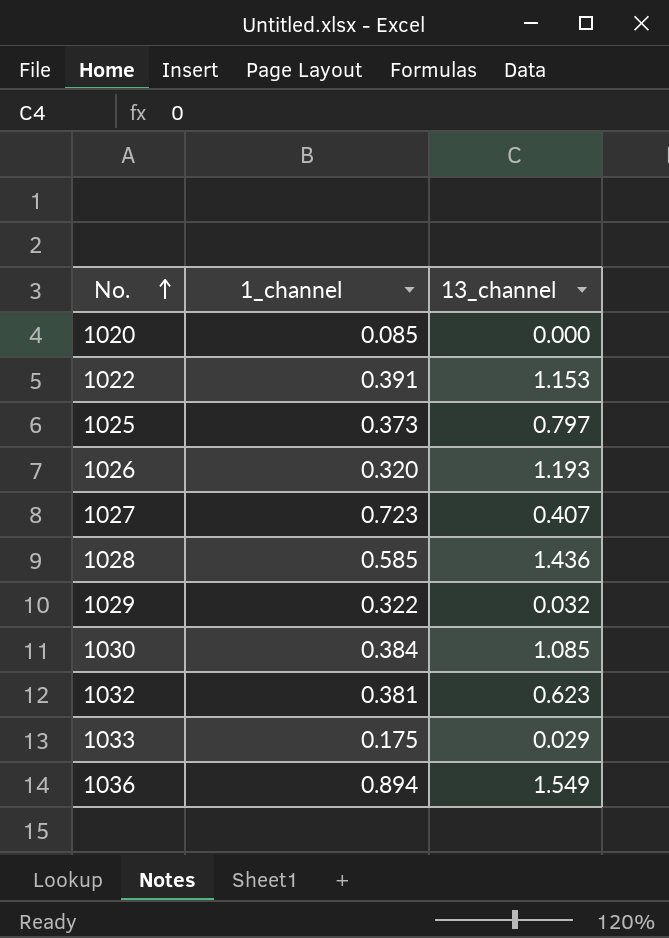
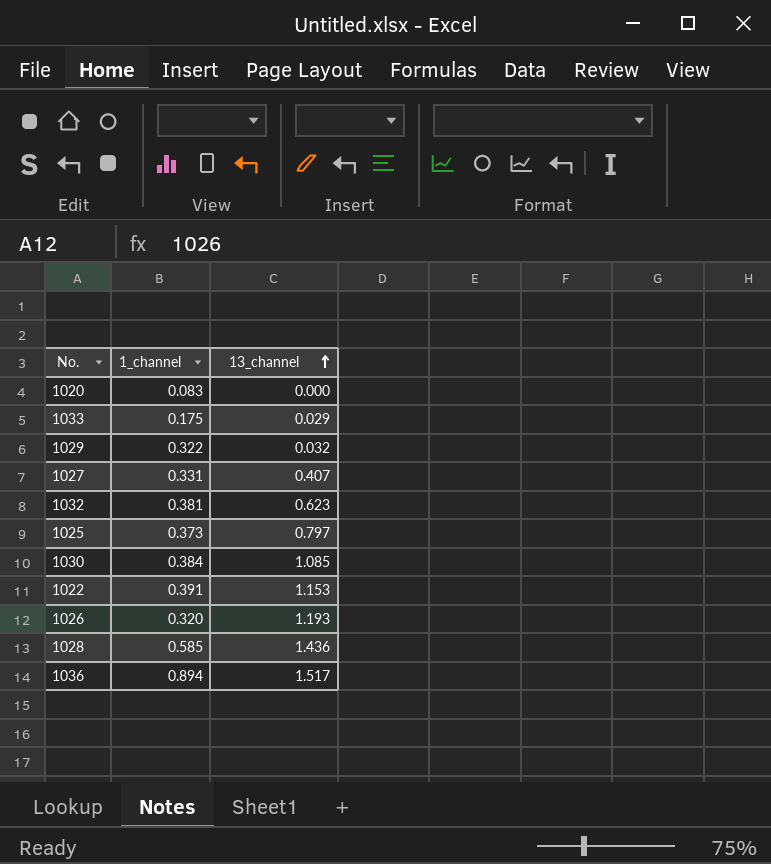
row order: No. ascending -> 13_channel ascending
1020 | 1_channel: 0.085 -> 0.083
1027 | 1_channel: 0.723 -> 0.331
1036 | 13_channel: 1.549 -> 1.517

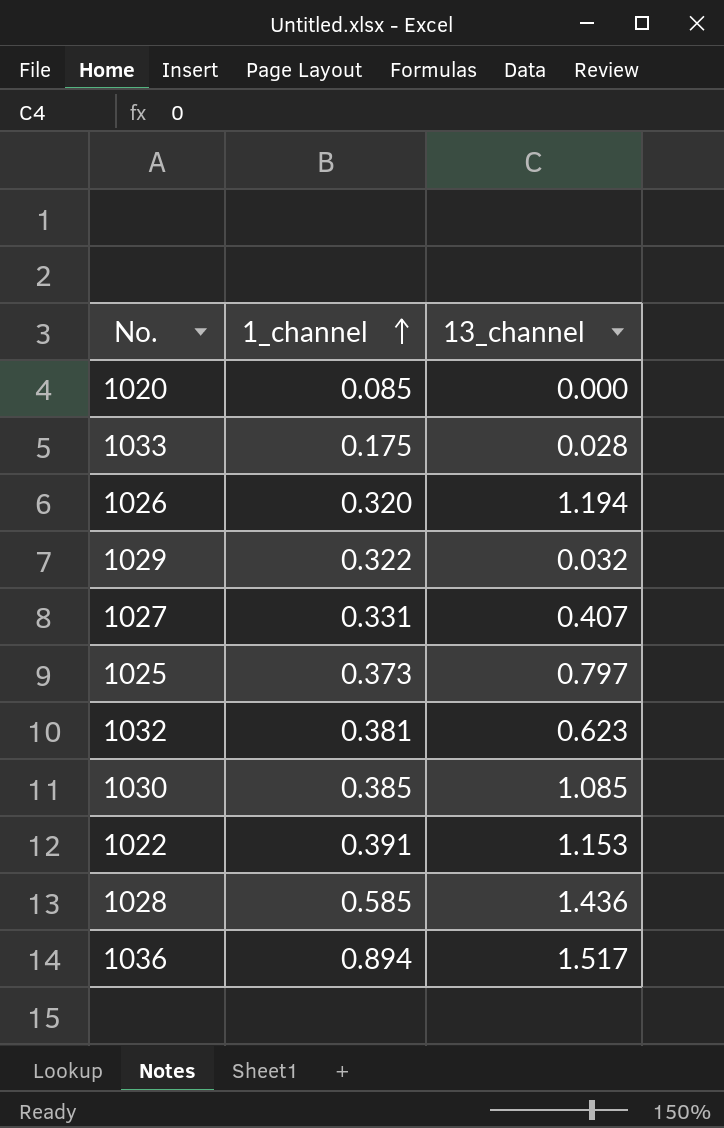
row order: 13_channel ascending -> 1_channel ascending
1020 | 1_channel: 0.083 -> 0.085
1033 | 13_channel: 0.029 -> 0.028
1026 | 13_channel: 1.193 -> 1.194
1030 | 1_channel: 0.384 -> 0.385

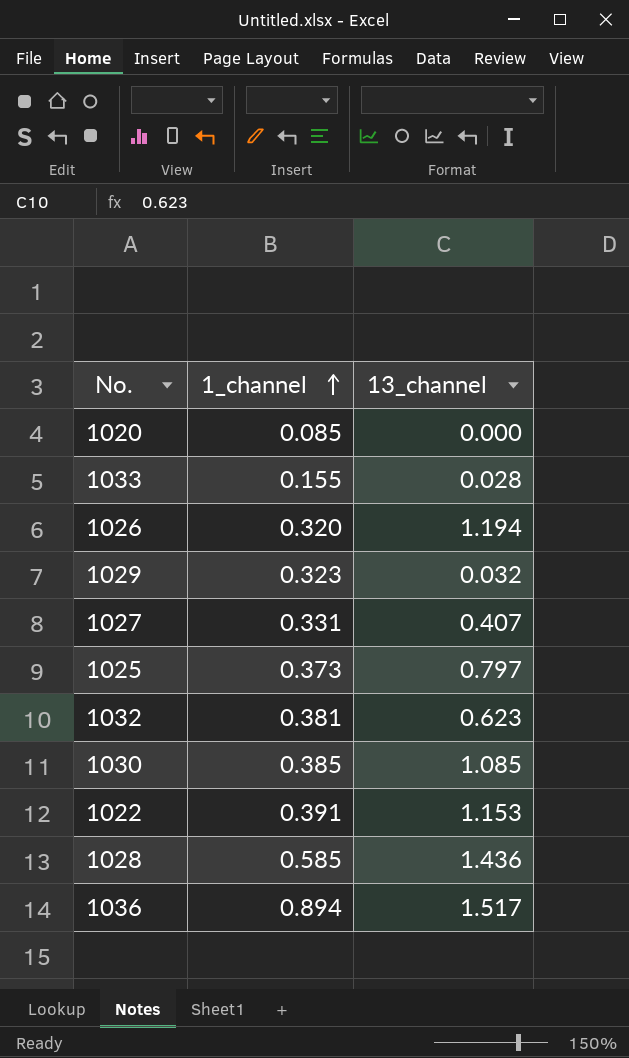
1033 | 1_channel: 0.175 -> 0.155
1029 | 1_channel: 0.322 -> 0.323

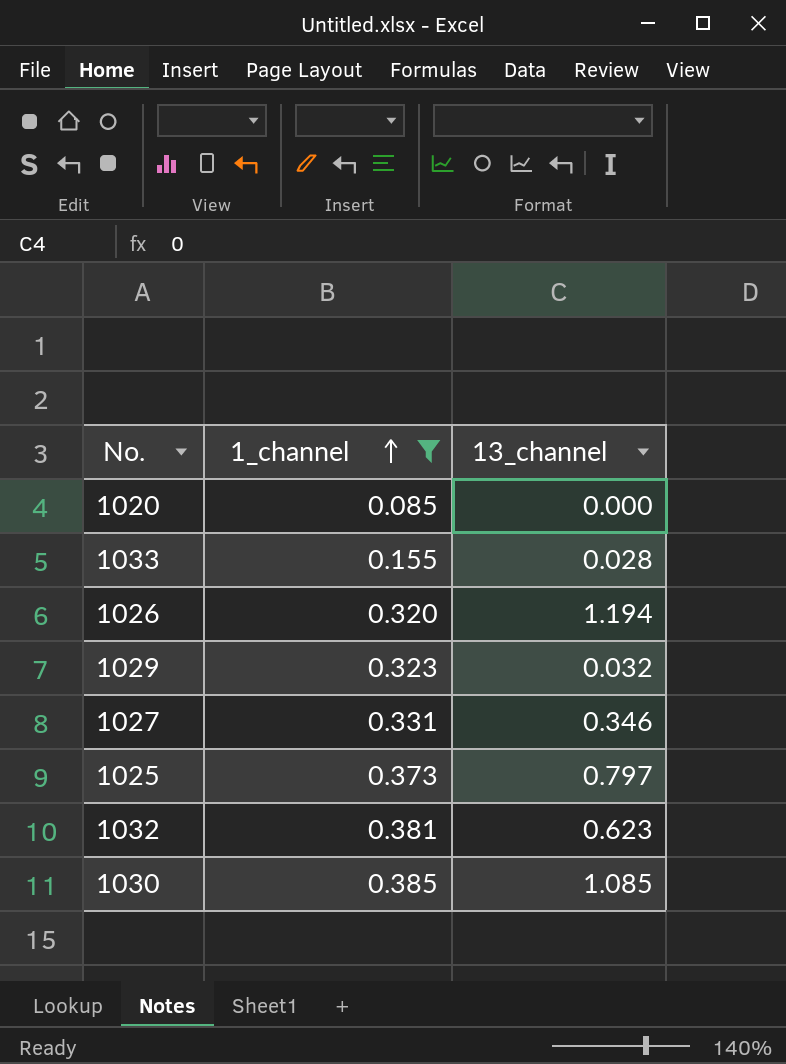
filter: none -> 1_channel <= 0.385
1027 | 13_channel: 0.407 -> 0.346

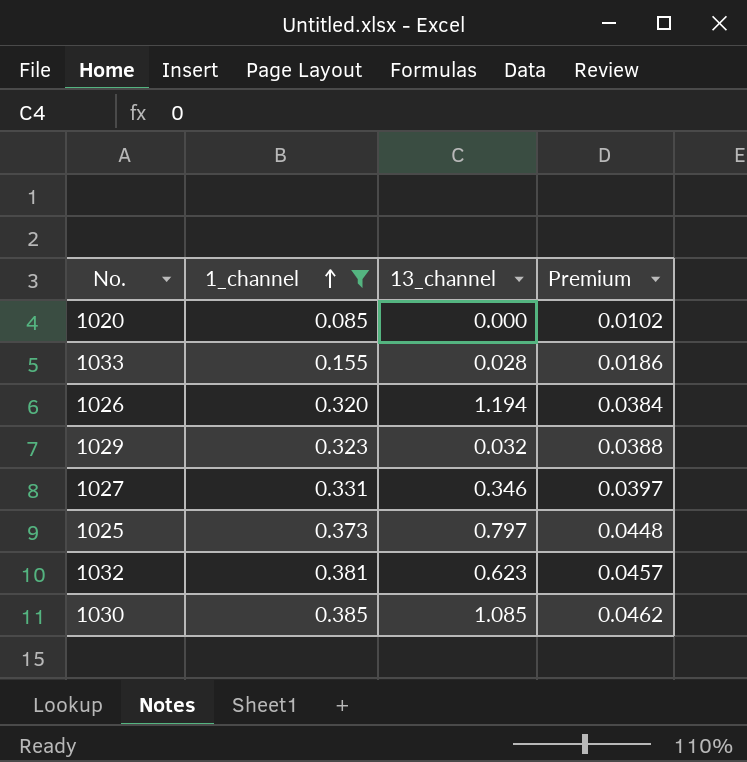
column Premium | formula: none -> [1_channel] * 0.12

